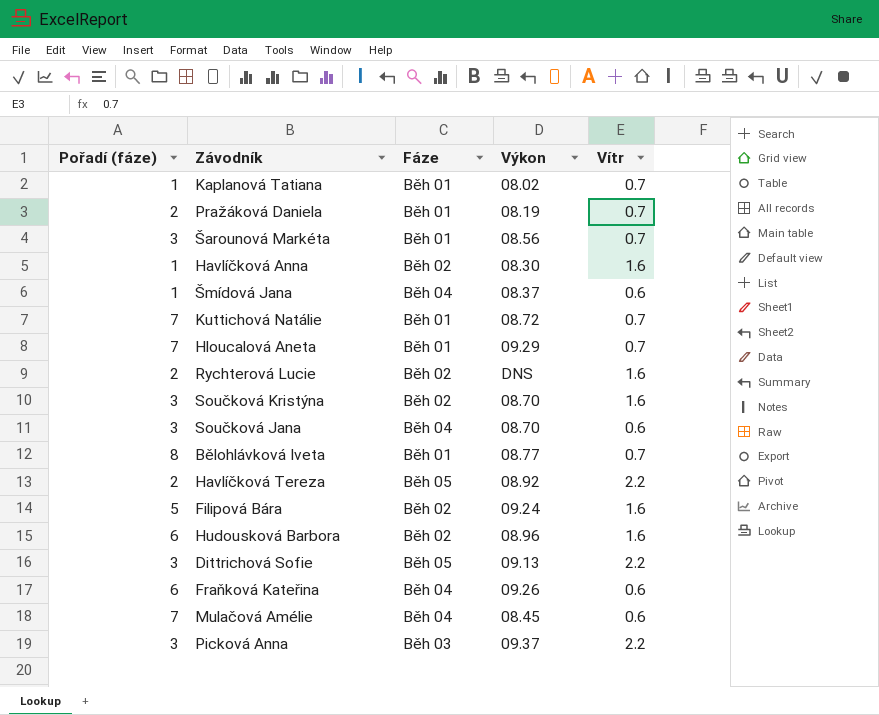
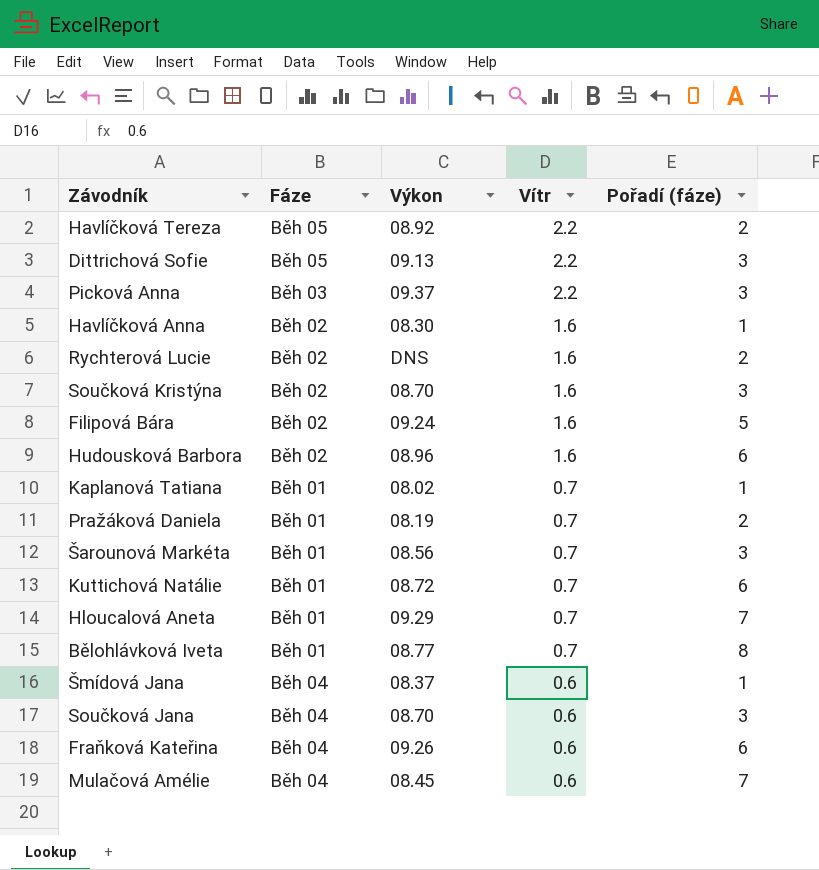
row order: none -> Vítr descending
column Pořadí (fáze) | position: 1 -> 5
Kuttichová Natálie | Pořadí (fáze): 7 -> 6

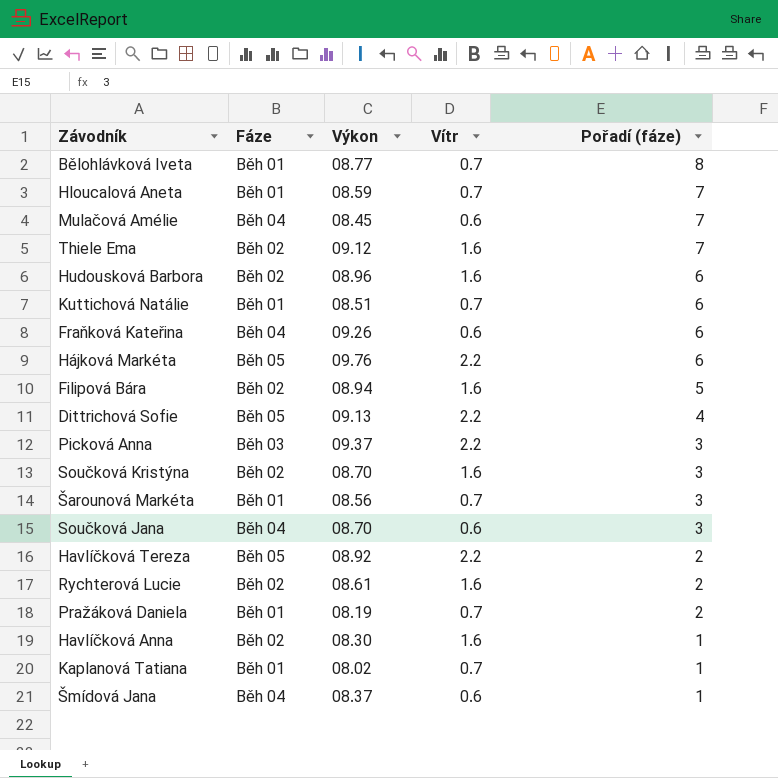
row order: Vítr descending -> Pořadí (fáze) descending
Hloucalová Aneta | Výkon: 09.29 -> 08.59
row Thiele Ema: none -> Běh 02 | 09.12 | 1.6 | 7
Kuttichová Natálie | Výkon: 08.72 -> 08.51
row Hájková Markéta: none -> Běh 05 | 09.76 | 2.2 | 6
Filipová Bára | Výkon: 09.24 -> 08.94
Dittrichová Sofie | Pořadí (fáze): 3 -> 4
Rychterová Lucie | Výkon: DNS -> 08.61

